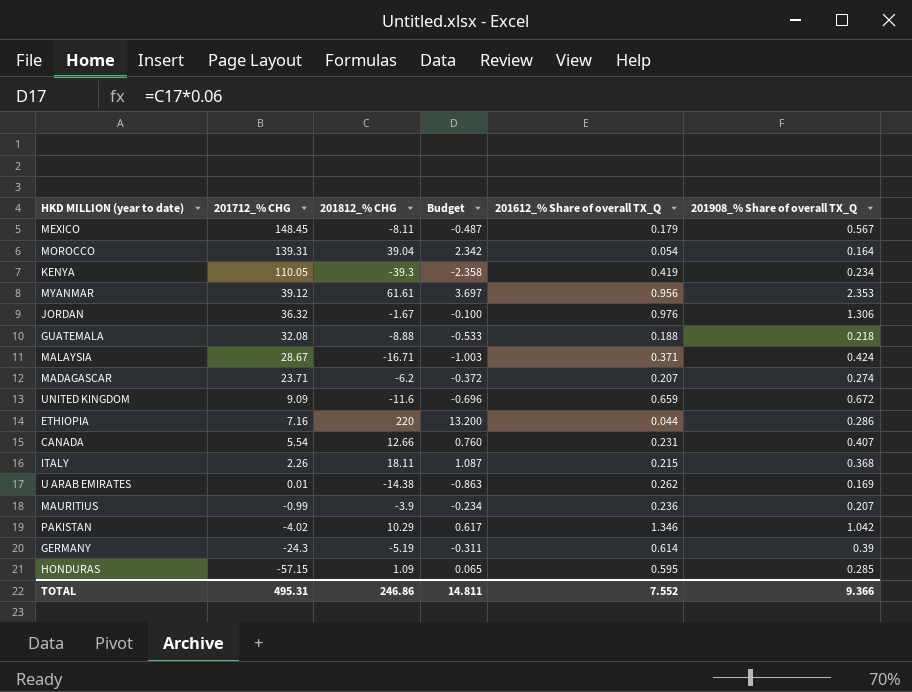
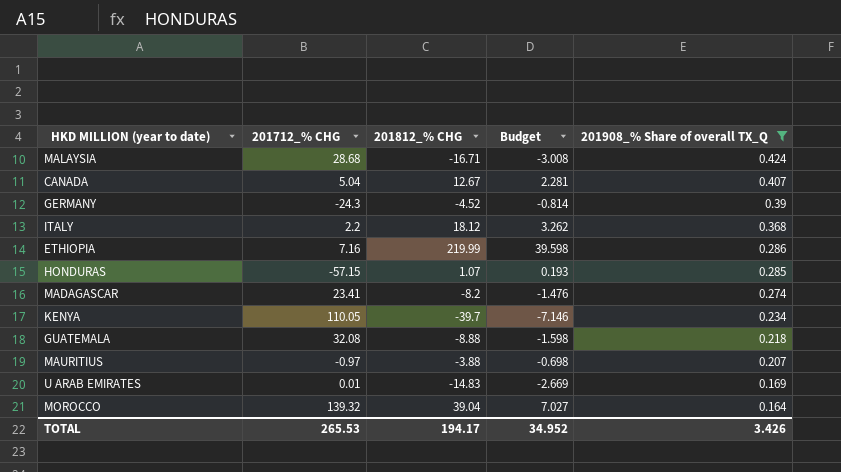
filter: none -> 201908_% Share of overall TX_Q <= 0.424
row order: 201712_% CHG descending -> 201908_% Share of overall TX_Q descending
column 201612_% Share of overall TX_Q | position: 5 -> none
column Budget | formula: [201812_% CHG] * 0.06 -> [201812_% CHG] * 0.18
MALAYSIA | 201712_% CHG: 28.67 -> 28.68
CANADA | 201712_% CHG: 5.54 -> 5.04
CANADA | 201812_% CHG: 12.66 -> 12.67
GERMANY | 201812_% CHG: -5.19 -> -4.52
ITALY | 201712_% CHG: 2.26 -> 2.2
ITALY | 201812_% CHG: 18.11 -> 18.12
ETHIOPIA | 201812_% CHG: 220 -> 219.99
HONDURAS | 201812_% CHG: 1.09 -> 1.07
MADAGASCAR | 201712_% CHG: 23.71 -> 23.41
MADAGASCAR | 201812_% CHG: -6.2 -> -8.2
KENYA | 201812_% CHG: -39.3 -> -39.7
MAURITIUS | 201712_% CHG: -0.99 -> -0.97
MAURITIUS | 201812_% CHG: -3.9 -> -3.88
U ARAB EMIRATES | 201812_% CHG: -14.38 -> -14.83
MOROCCO | 201712_% CHG: 139.31 -> 139.32
TOTAL | 201712_% CHG: 495.31 -> 265.53
TOTAL | 201812_% CHG: 246.86 -> 194.17
TOTAL | Budget: 14.811 -> 34.952
TOTAL | 201908_% Share of overall TX_Q: 9.366 -> 3.426

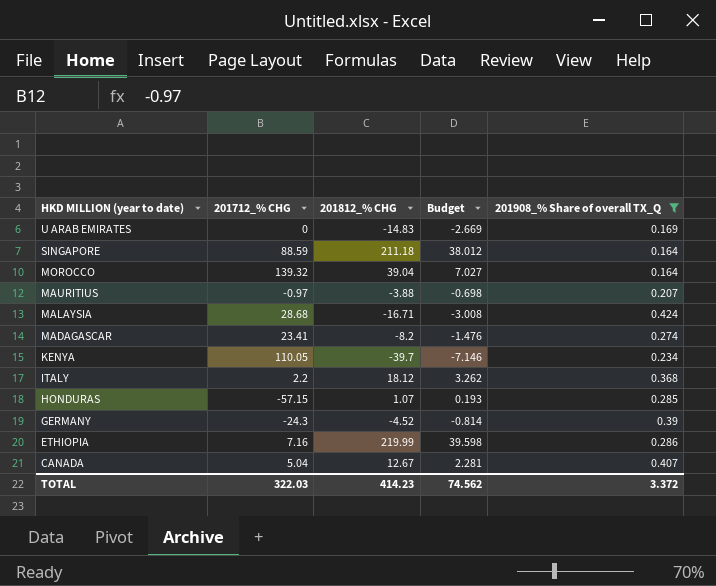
row order: 201908_% Share of overall TX_Q descending -> HKD MILLION (year to date) descending
row GUATEMALA: 32.08 | -8.88 | -1.598 | 0.218 -> none
U ARAB EMIRATES | 201712_% CHG: 0.01 -> 0
row SINGAPORE: none -> 88.59 | 211.18 | 38.012 | 0.164
TOTAL | 201712_% CHG: 265.53 -> 322.03
TOTAL | 201812_% CHG: 194.17 -> 414.23
TOTAL | Budget: 34.952 -> 74.562
TOTAL | 201908_% Share of overall TX_Q: 3.426 -> 3.372

